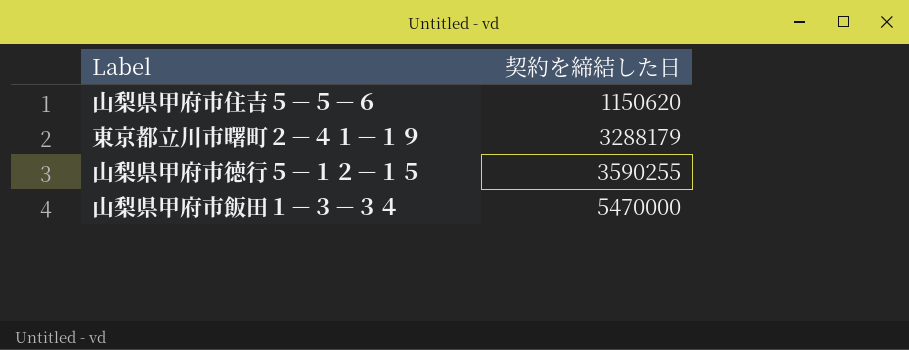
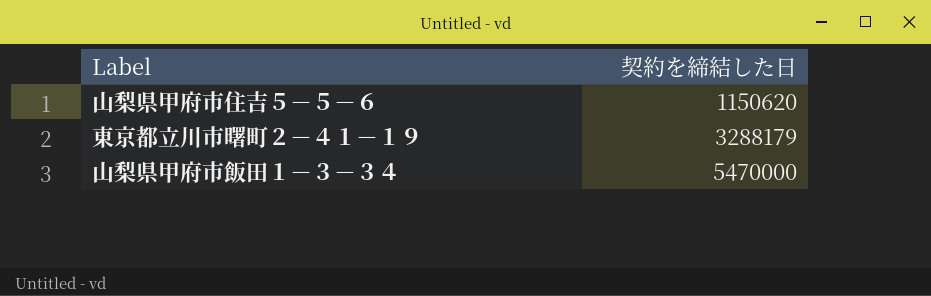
row 山梨県甲府市徳行５－１２－１５: 3590255 -> none

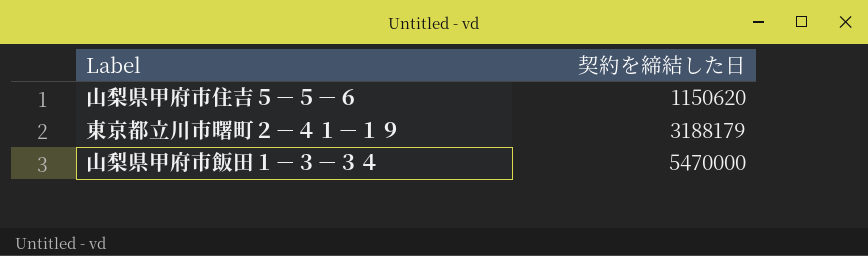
東京都立川市曙町２－４１－１９ | 契約を締結した日: 3288179 -> 3188179

